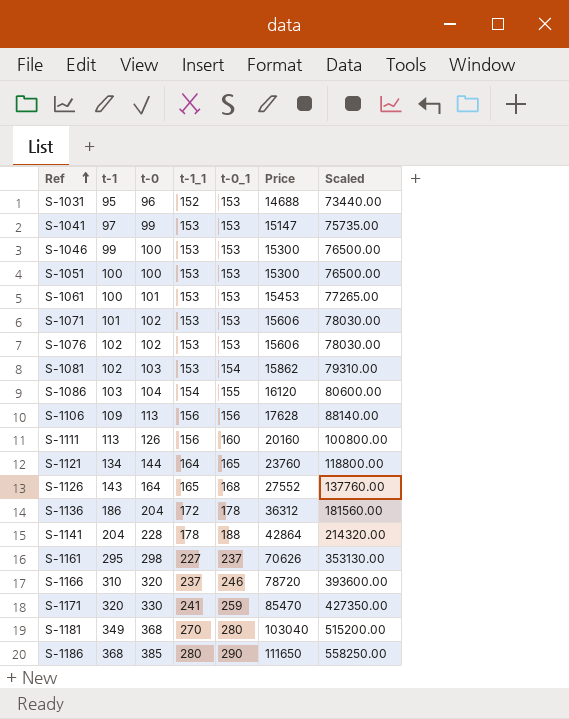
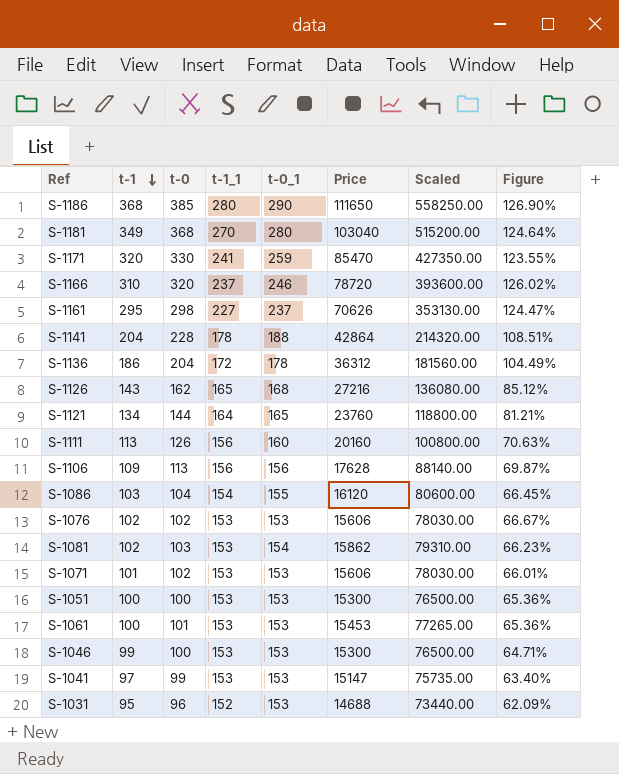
row order: Ref ascending -> t-1 descending
column Figure | formula: none -> [t-1] / [t-0_1]
S-1126 | t-0: 164 -> 162
S-1126 | Price: 27552 -> 27216
S-1126 | Scaled: 137760.00 -> 136080.00

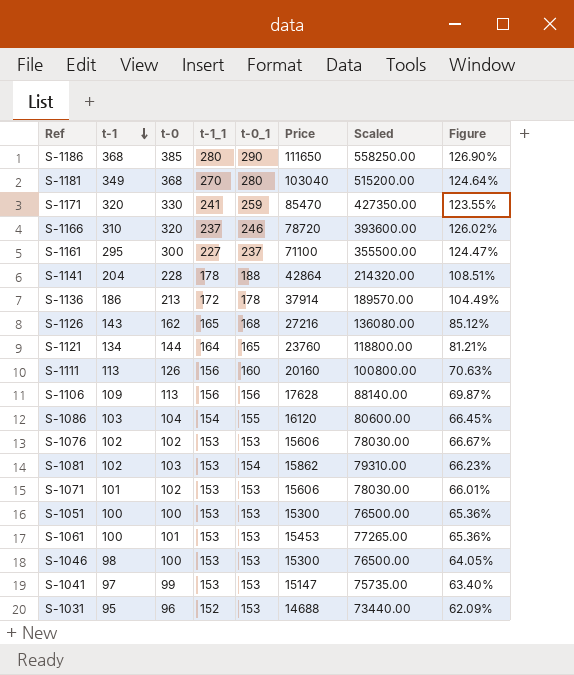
S-1161 | t-0: 298 -> 300
S-1161 | Price: 70626 -> 71100
S-1161 | Scaled: 353130.00 -> 355500.00
S-1136 | t-0: 204 -> 213
S-1136 | Price: 36312 -> 37914
S-1136 | Scaled: 181560.00 -> 189570.00
S-1046 | t-1: 99 -> 98
S-1046 | Figure: 64.71% -> 64.05%

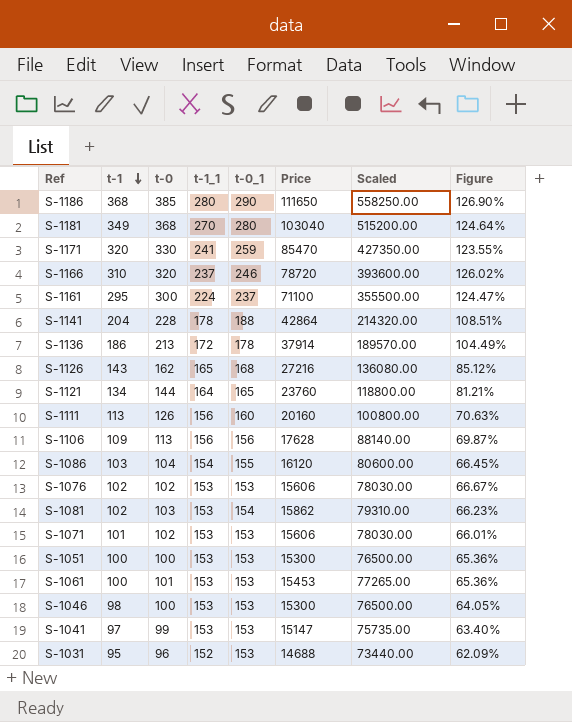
S-1161 | t-1_1: 227 -> 224

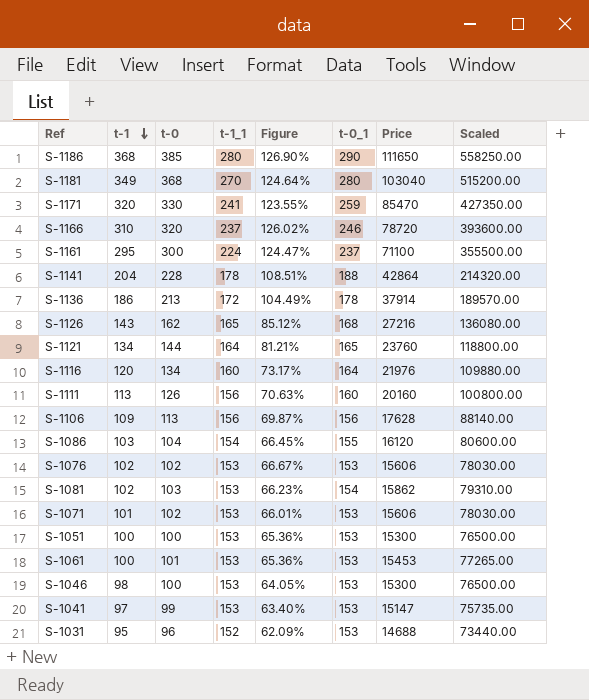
column Figure | position: 8 -> 5
row S-1116: none -> 120 | 134 | 160 | 73.17% | 164 | 21976 | 109880.00

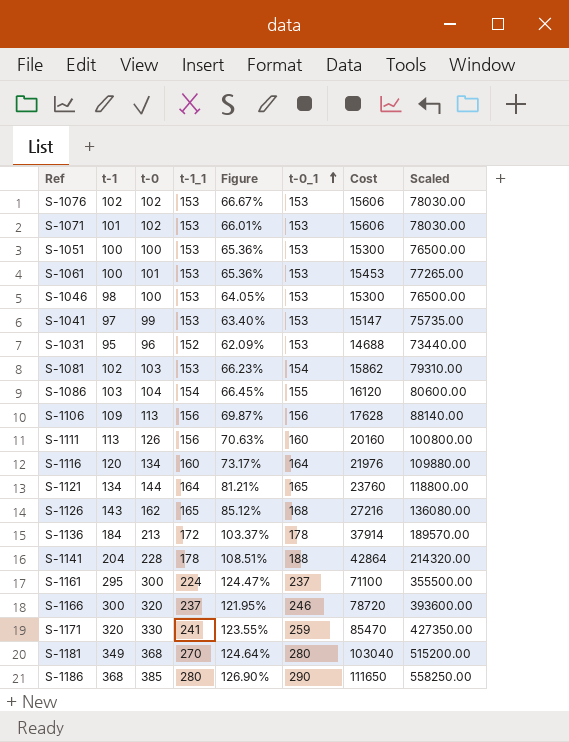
row order: t-1 descending -> t-0_1 ascending
column name: Price -> Cost
S-1136 | t-1: 186 -> 184
S-1136 | Figure: 104.49% -> 103.37%
S-1166 | t-1: 310 -> 300
S-1166 | Figure: 126.02% -> 121.95%

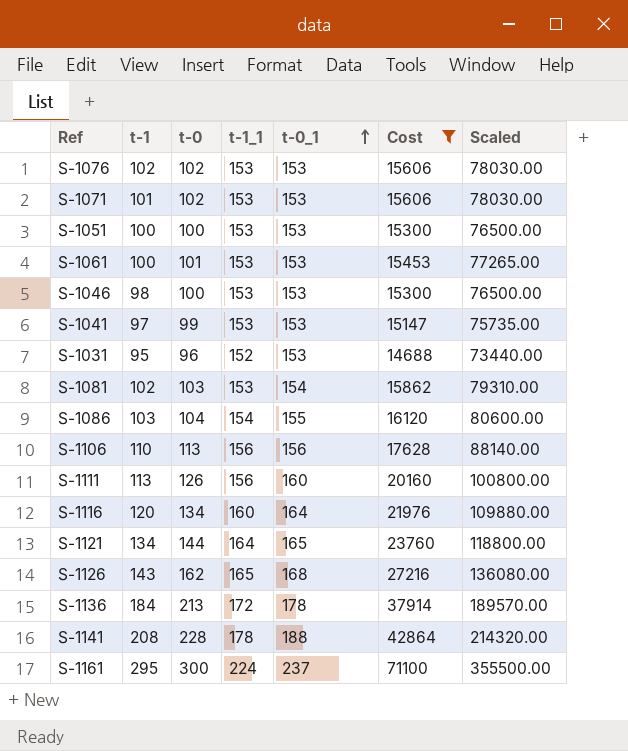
filter: none -> Cost <= 71100
column Figure | formula: [t-1] / [t-0_1] -> none
S-1106 | t-1: 109 -> 110
S-1141 | t-1: 204 -> 208

